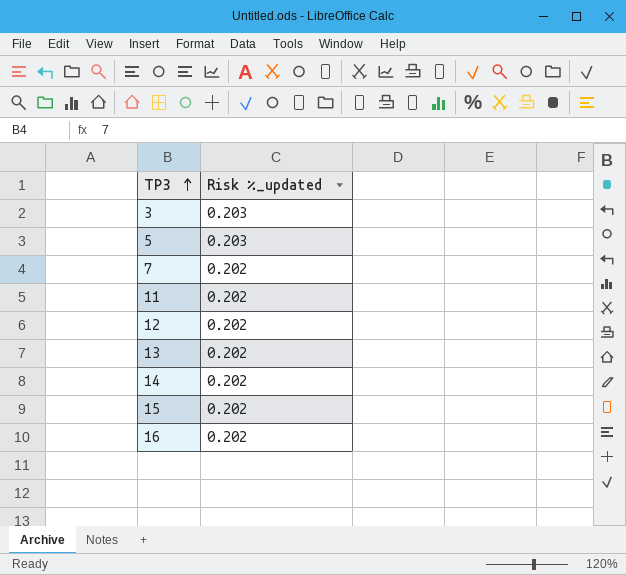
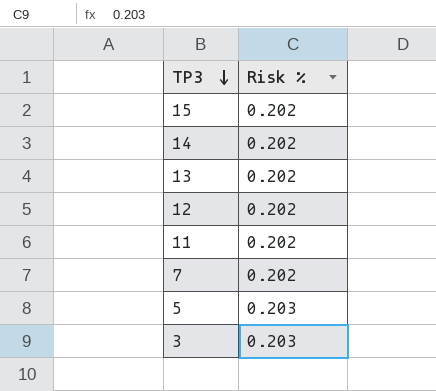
row order: TP3 ascending -> TP3 descending
column name: Risk %_updated -> Risk %
row 16: 0.202 -> none

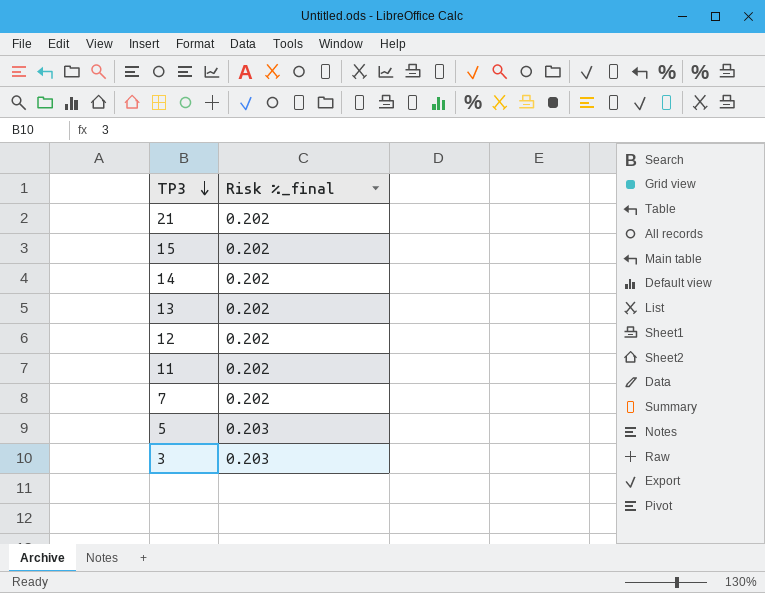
column name: Risk % -> Risk %_final
row 21: none -> 0.202

